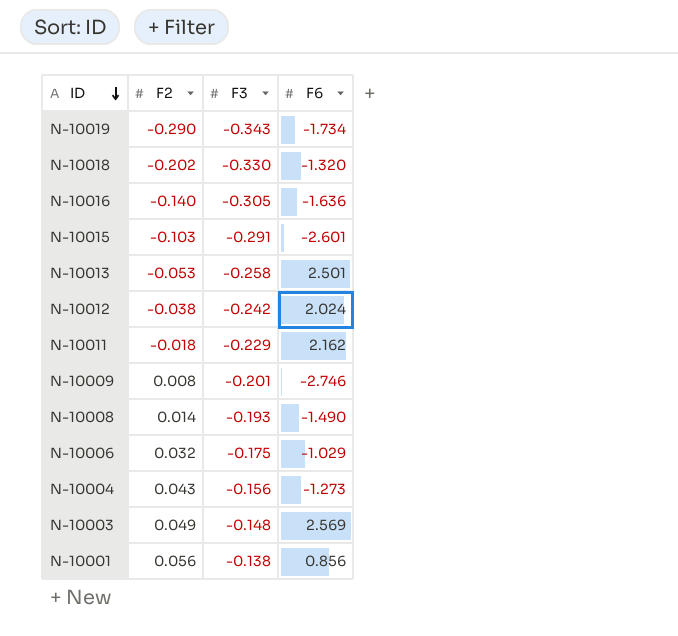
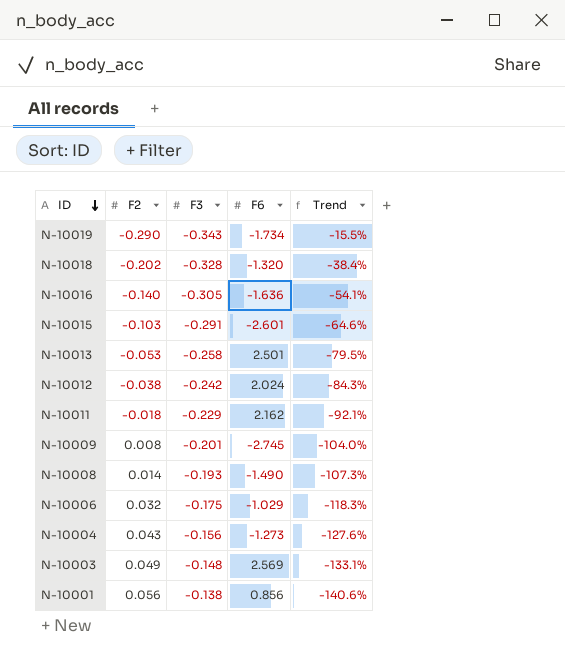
column Trend | formula: none -> ([F2] - [F3]) / [F3]
N-10018 | F3: -0.330 -> -0.328
N-10009 | F6: -2.746 -> -2.745

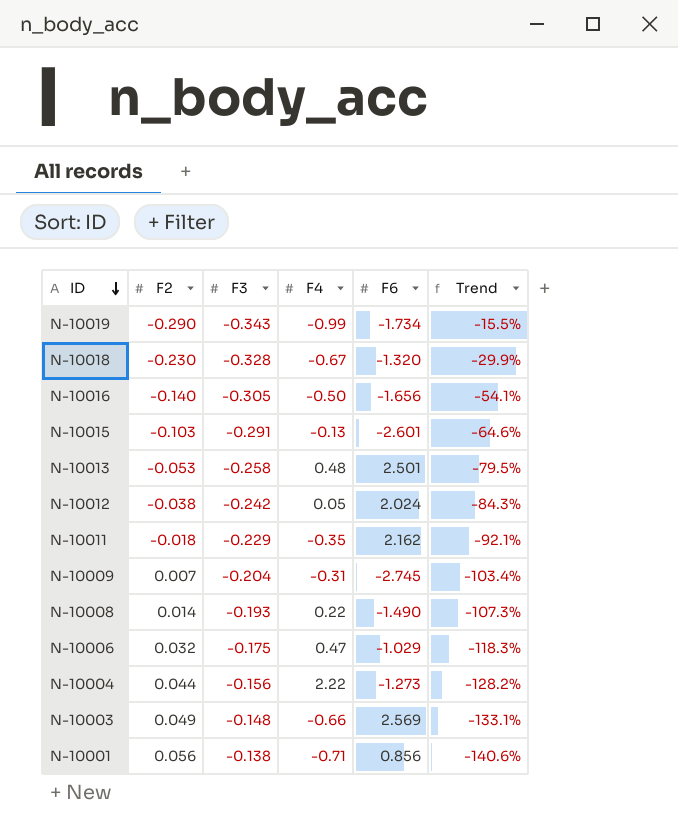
column F4 | position: none -> 4
N-10018 | F2: -0.202 -> -0.230
N-10018 | Trend: -38.4% -> -29.9%
N-10016 | F6: -1.636 -> -1.656
N-10009 | F2: 0.008 -> 0.007
N-10009 | F3: -0.201 -> -0.204
N-10009 | Trend: -104.0% -> -103.4%
N-10004 | F2: 0.043 -> 0.044
N-10004 | Trend: -127.6% -> -128.2%

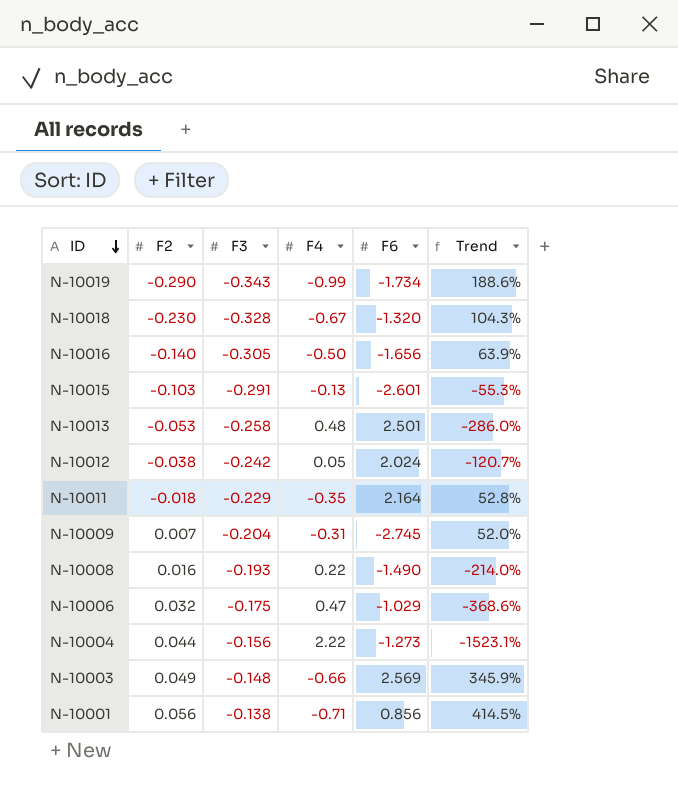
column Trend | formula: ([F2] - [F3]) / [F3] -> ([F4] - [F3]) / [F3]
N-10011 | F6: 2.162 -> 2.164
N-10008 | F2: 0.014 -> 0.016

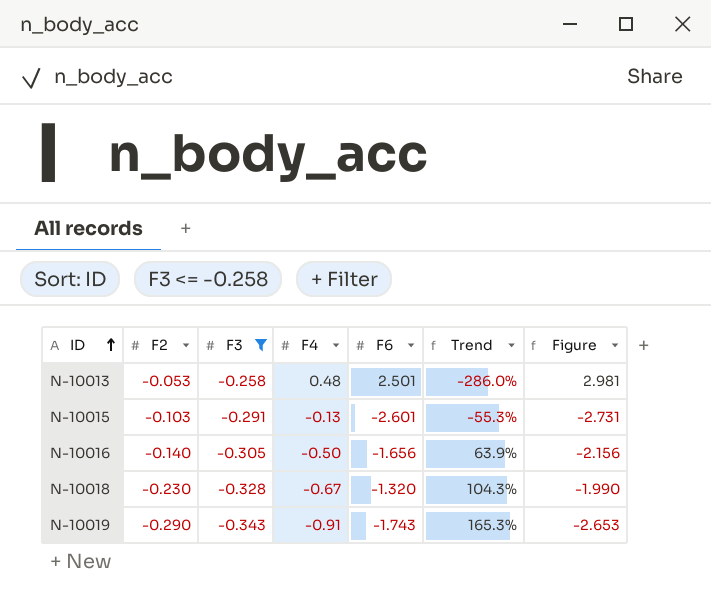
filter: none -> F3 <= -0.258
row order: ID descending -> ID ascending
column Figure | formula: none -> [F4] + [F6]
N-10019 | F4: -0.99 -> -0.91
N-10019 | F6: -1.734 -> -1.743
N-10019 | Trend: 188.6% -> 165.3%

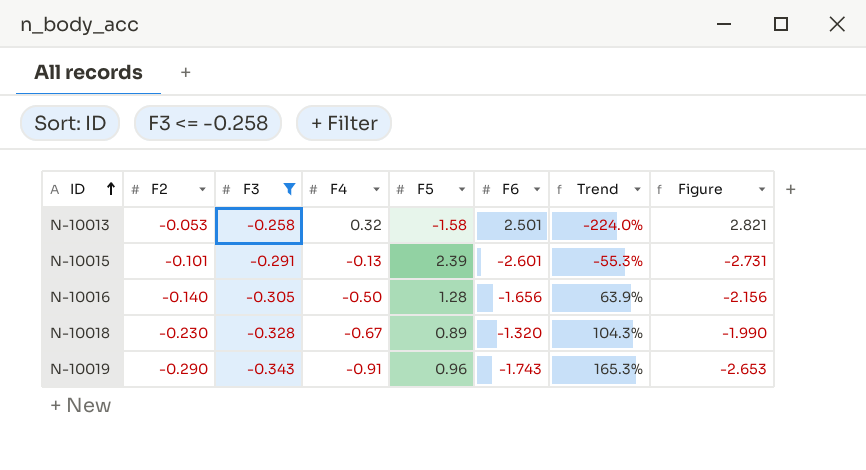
column F5 | position: none -> 5
N-10013 | F4: 0.48 -> 0.32
N-10013 | Trend: -286.0% -> -224.0%
N-10013 | Figure: 2.981 -> 2.821
N-10015 | F2: -0.103 -> -0.101

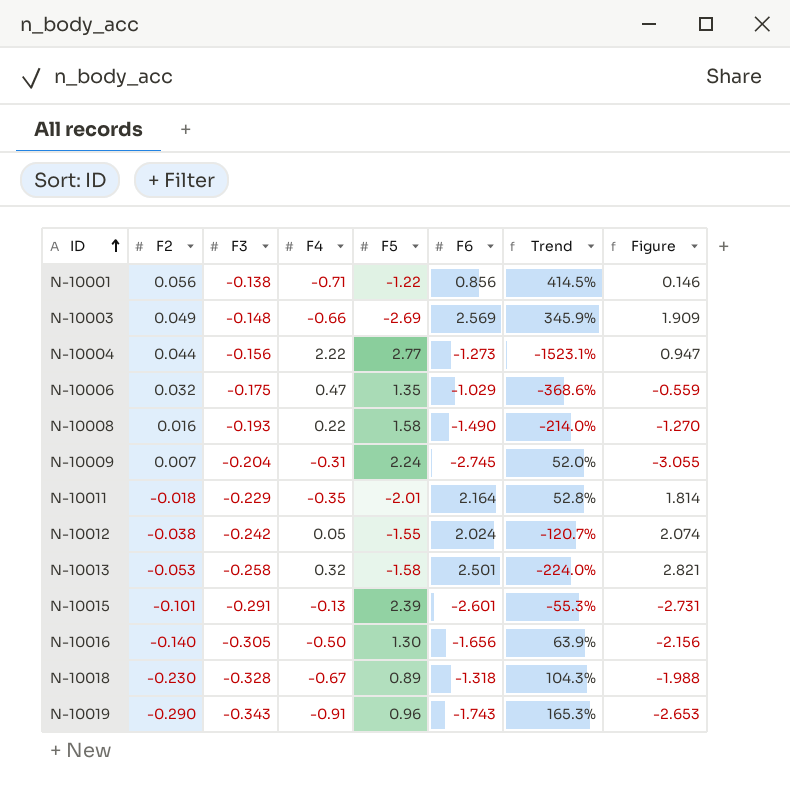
filter: F3 <= -0.258 -> none
N-10016 | F5: 1.28 -> 1.30
N-10018 | F6: -1.320 -> -1.318
N-10018 | Figure: -1.990 -> -1.988

